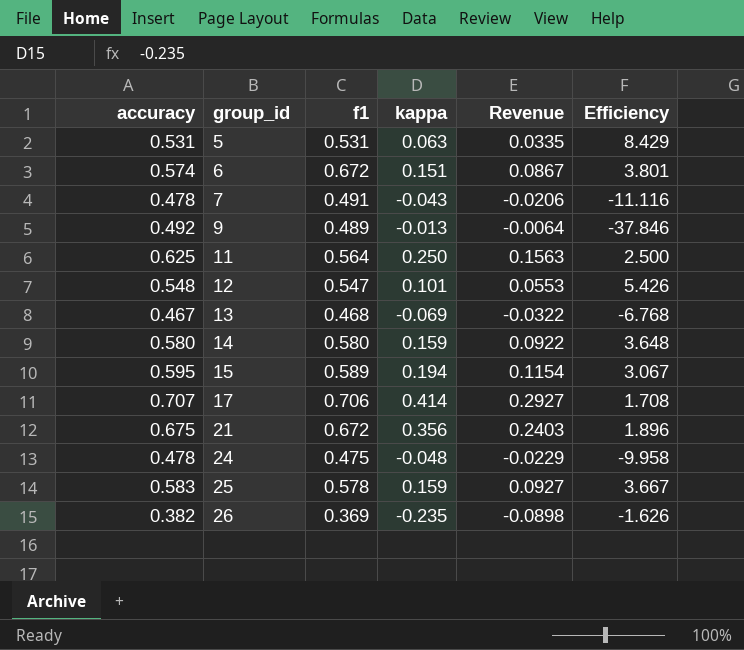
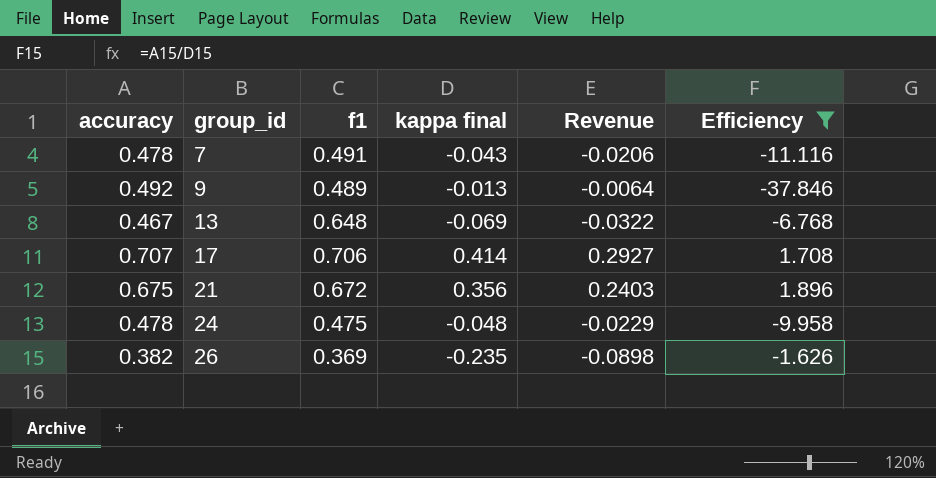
filter: none -> Efficiency <= 1.896
column name: kappa -> kappa final
13 | f1: 0.468 -> 0.648

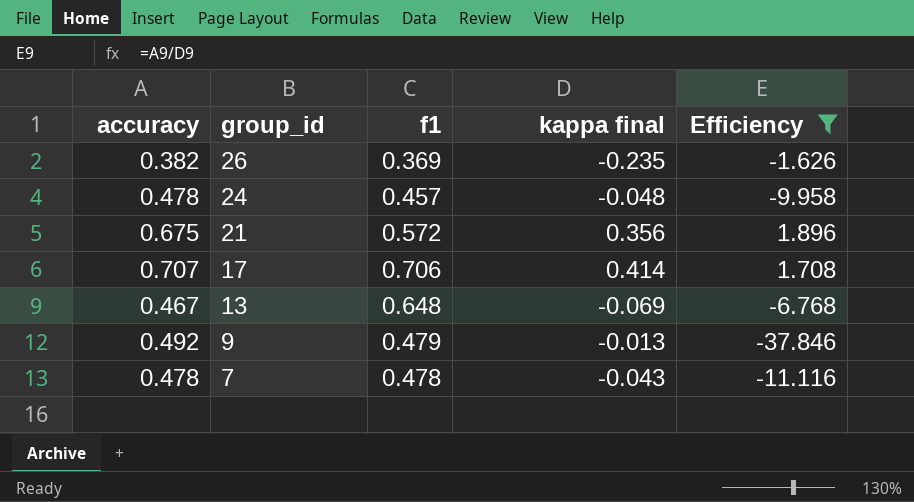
row order: group_id ascending -> group_id descending
column Revenue | formula: [accuracy] * [kappa final] -> none
24 | f1: 0.475 -> 0.457
21 | f1: 0.672 -> 0.572
9 | f1: 0.489 -> 0.479
7 | f1: 0.491 -> 0.478

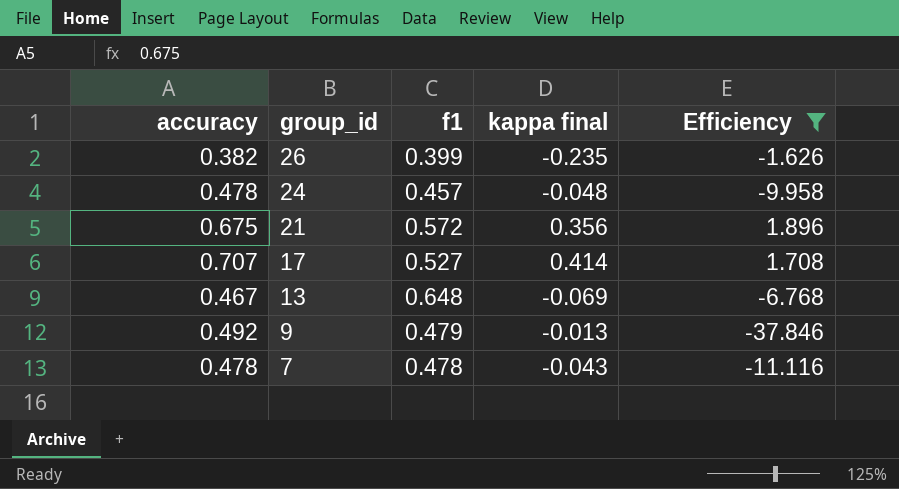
26 | f1: 0.369 -> 0.399
17 | f1: 0.706 -> 0.527

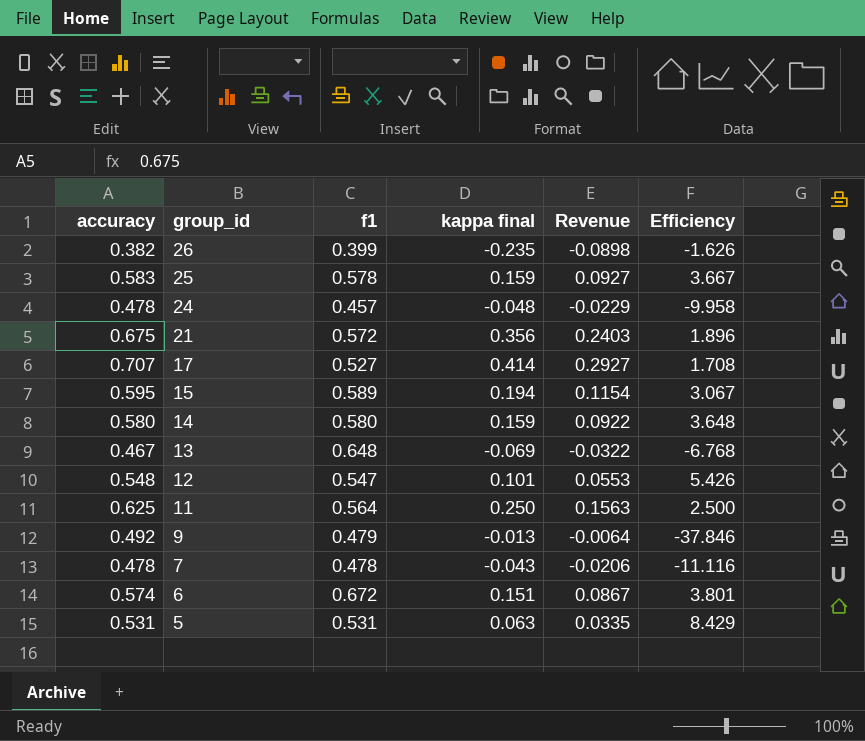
filter: Efficiency <= 1.896 -> none
column Revenue | formula: none -> [accuracy] * [kappa final]

